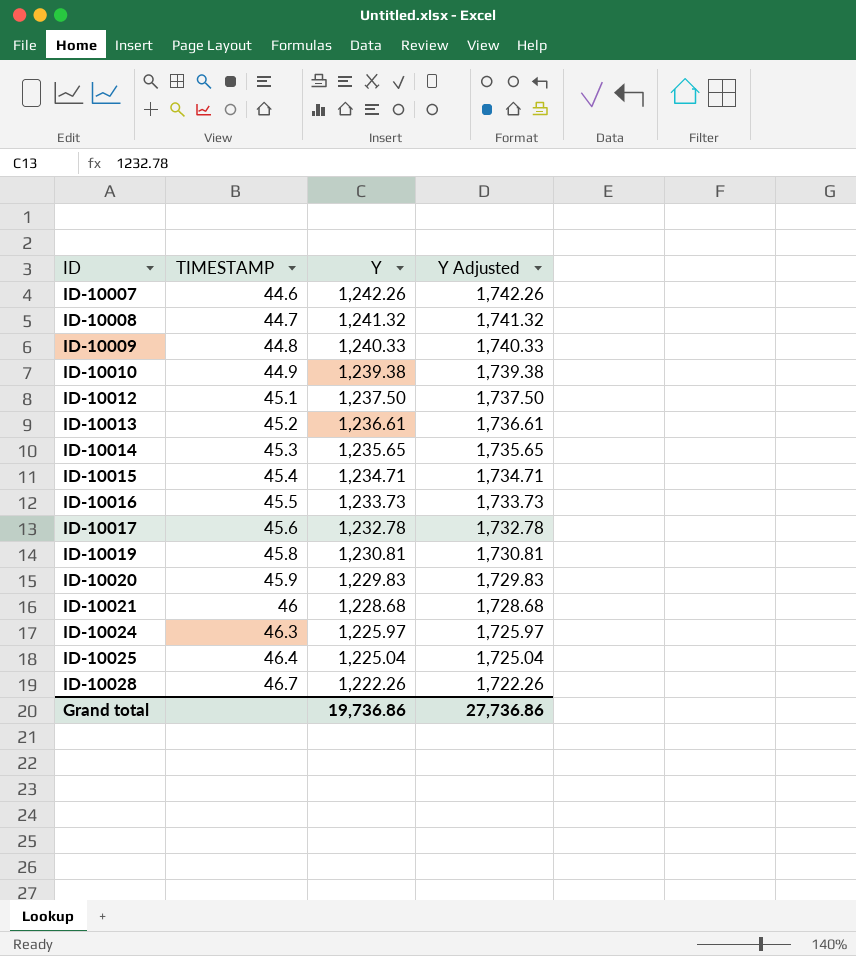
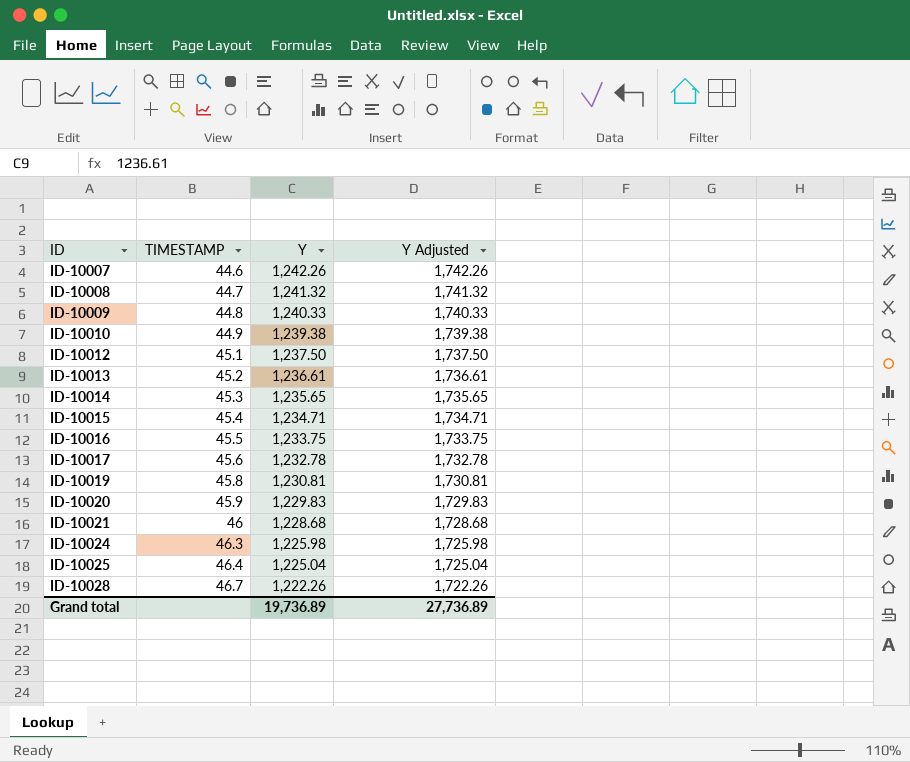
ID-10016 | Y: 1,233.73 -> 1,233.75
ID-10016 | Y Adjusted: 1,733.73 -> 1,733.75
ID-10024 | Y: 1,225.97 -> 1,225.98
ID-10024 | Y Adjusted: 1,725.97 -> 1,725.98
Grand total | Y: 19,736.86 -> 19,736.89
Grand total | Y Adjusted: 27,736.86 -> 27,736.89

